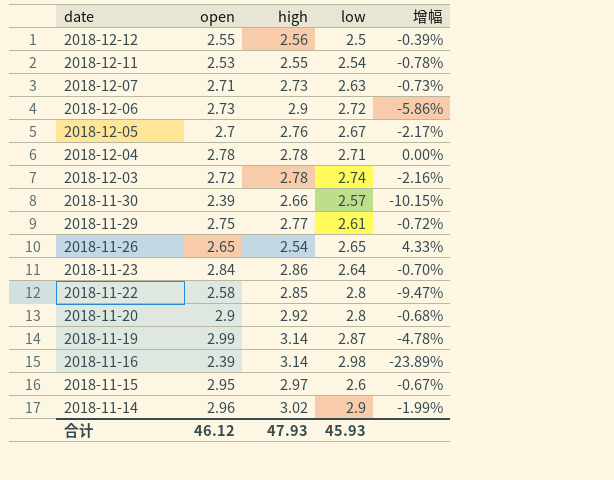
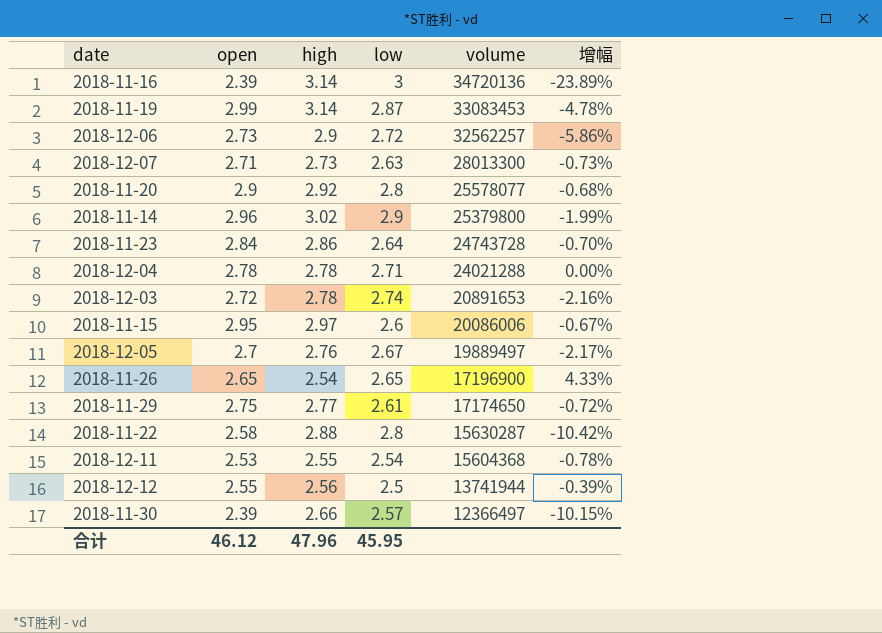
row order: date descending -> volume descending
column volume | position: none -> 5
2018-11-16 | low: 2.98 -> 3
2018-11-22 | high: 2.85 -> 2.88
2018-11-22 | 增幅: -9.47% -> -10.42%
合计 | high: 47.93 -> 47.96
合计 | low: 45.93 -> 45.95

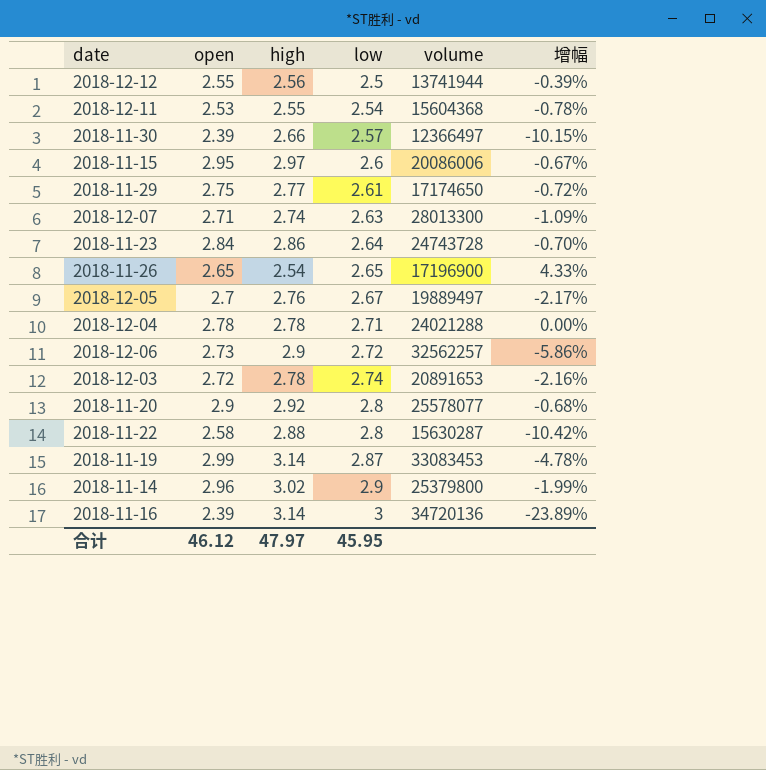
row order: volume descending -> low ascending
2018-12-07 | high: 2.73 -> 2.74
2018-12-07 | 增幅: -0.73% -> -1.09%
合计 | high: 47.96 -> 47.97

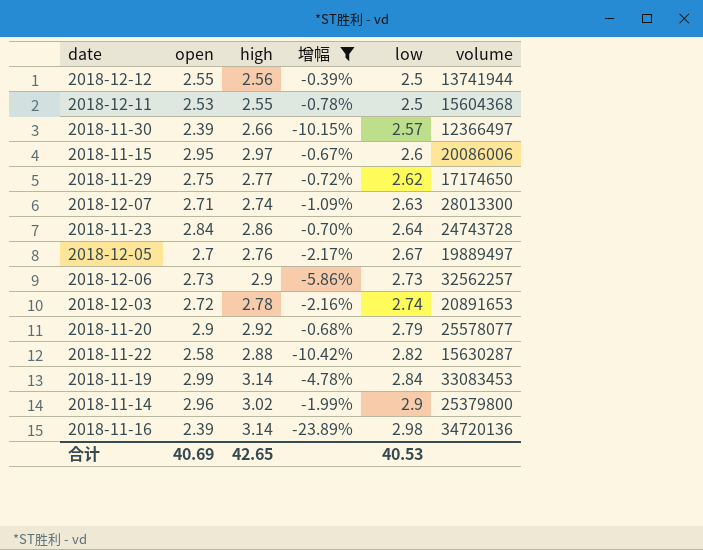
filter: none -> 增幅 <= -0.39%
column 增幅 | position: 6 -> 4
2018-12-11 | low: 2.54 -> 2.5
2018-11-29 | low: 2.61 -> 2.62
2018-12-06 | low: 2.72 -> 2.73
2018-11-20 | low: 2.8 -> 2.79
2018-11-22 | low: 2.8 -> 2.82
2018-11-19 | low: 2.87 -> 2.84
2018-11-16 | low: 3 -> 2.98
合计 | open: 46.12 -> 40.69
合计 | high: 47.97 -> 42.65
合计 | low: 45.95 -> 40.53

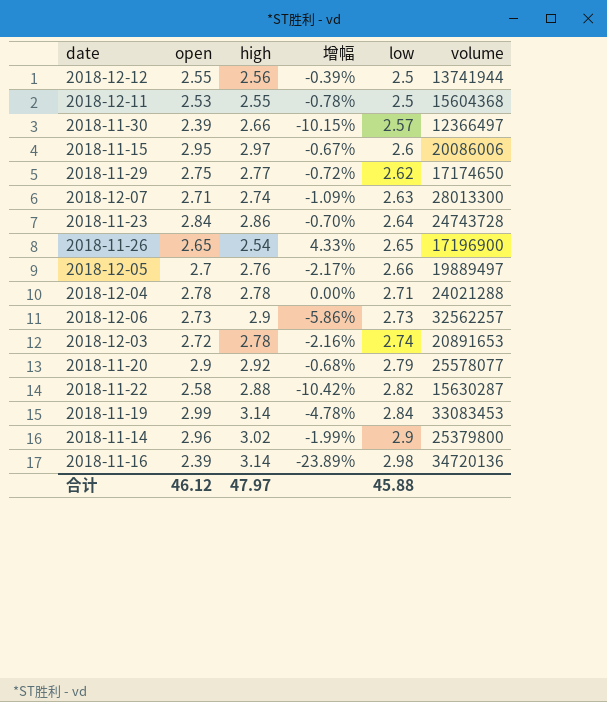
filter: 增幅 <= -0.39% -> none
2018-12-05 | low: 2.67 -> 2.66
合计 | open: 40.69 -> 46.12
合计 | high: 42.65 -> 47.97
合计 | low: 40.53 -> 45.88

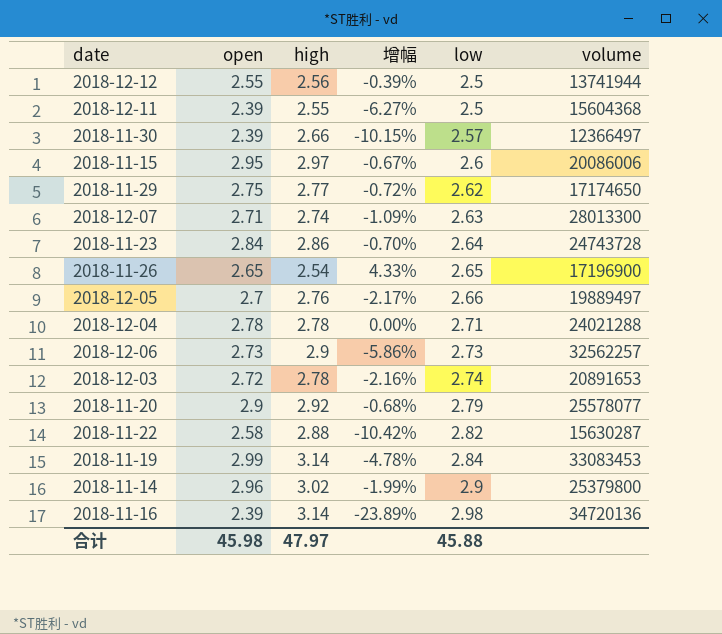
2018-12-11 | open: 2.53 -> 2.39
2018-12-11 | 增幅: -0.78% -> -6.27%
合计 | open: 46.12 -> 45.98

